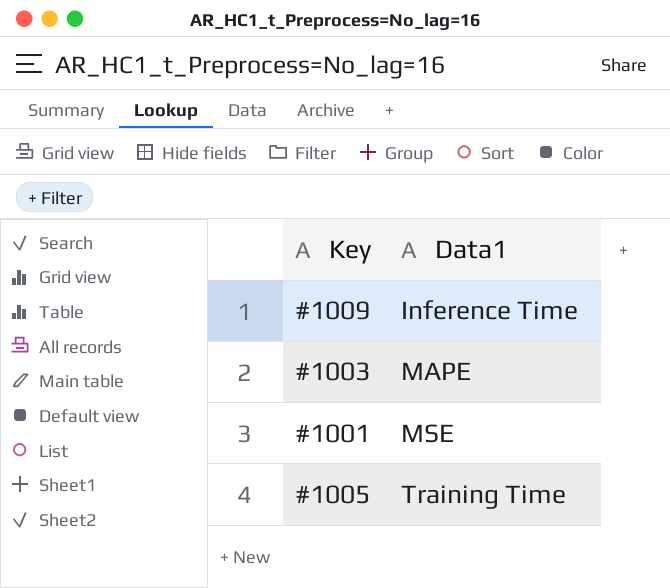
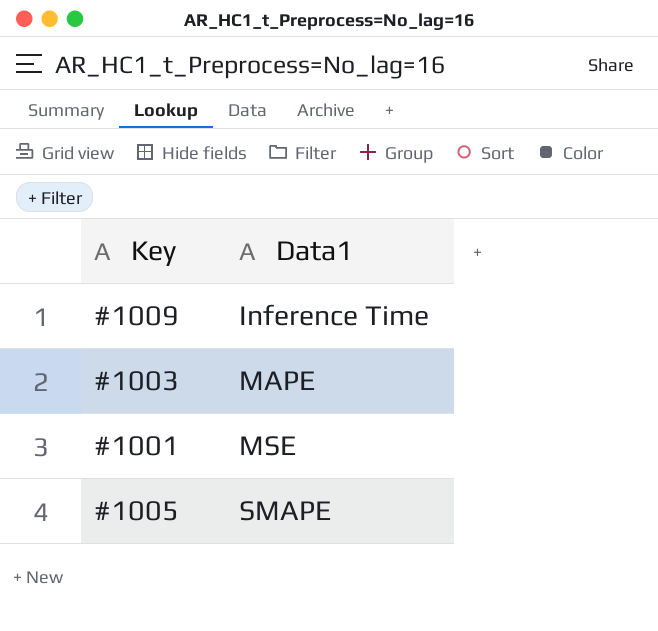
#1005 | Data1: Training Time -> SMAPE

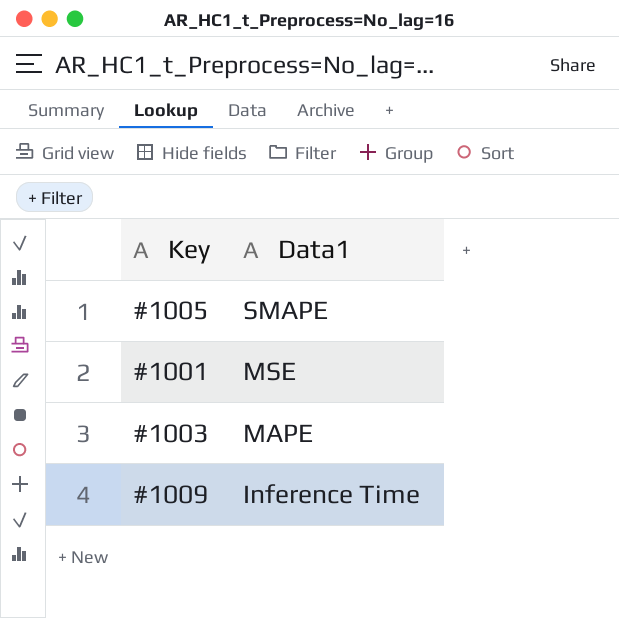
row order: Data1 ascending -> Data1 descending

